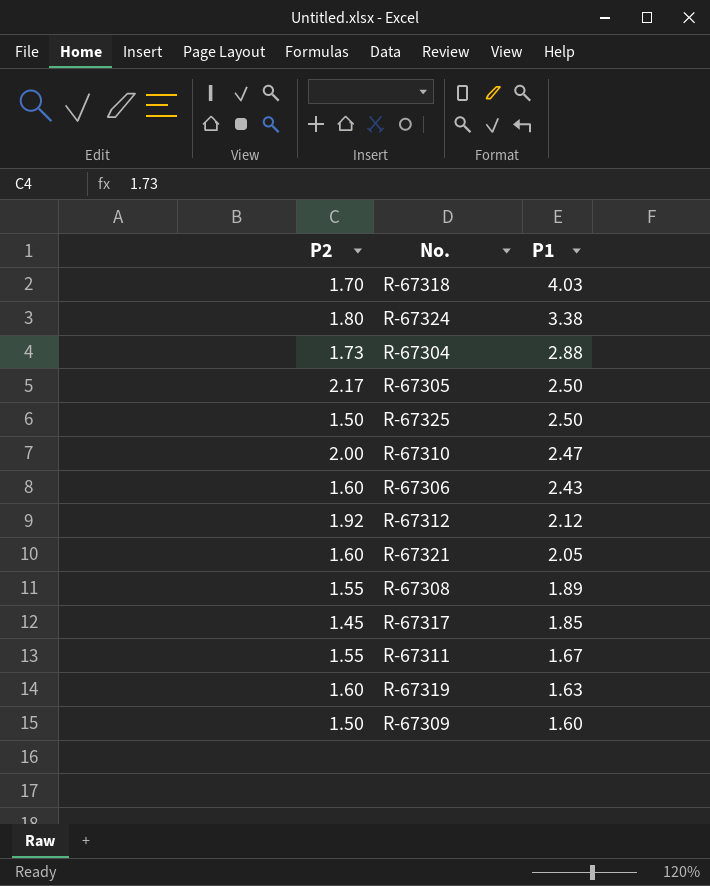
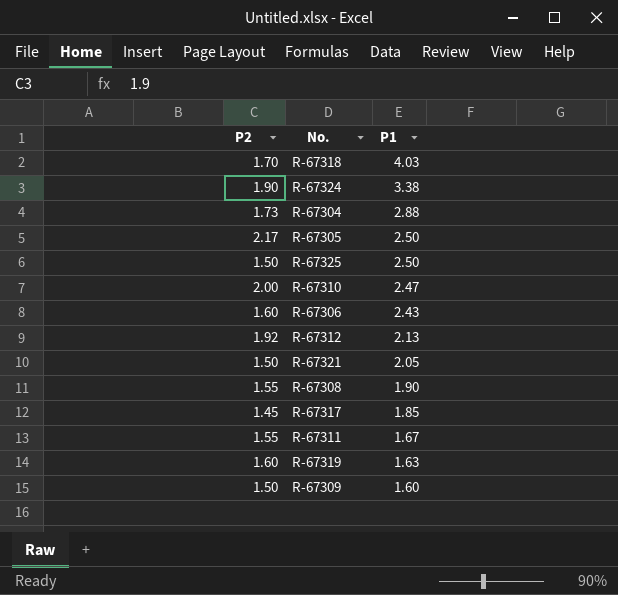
R-67324 | P2: 1.80 -> 1.90
R-67312 | P1: 2.12 -> 2.13
R-67321 | P2: 1.60 -> 1.50
R-67308 | P1: 1.89 -> 1.90

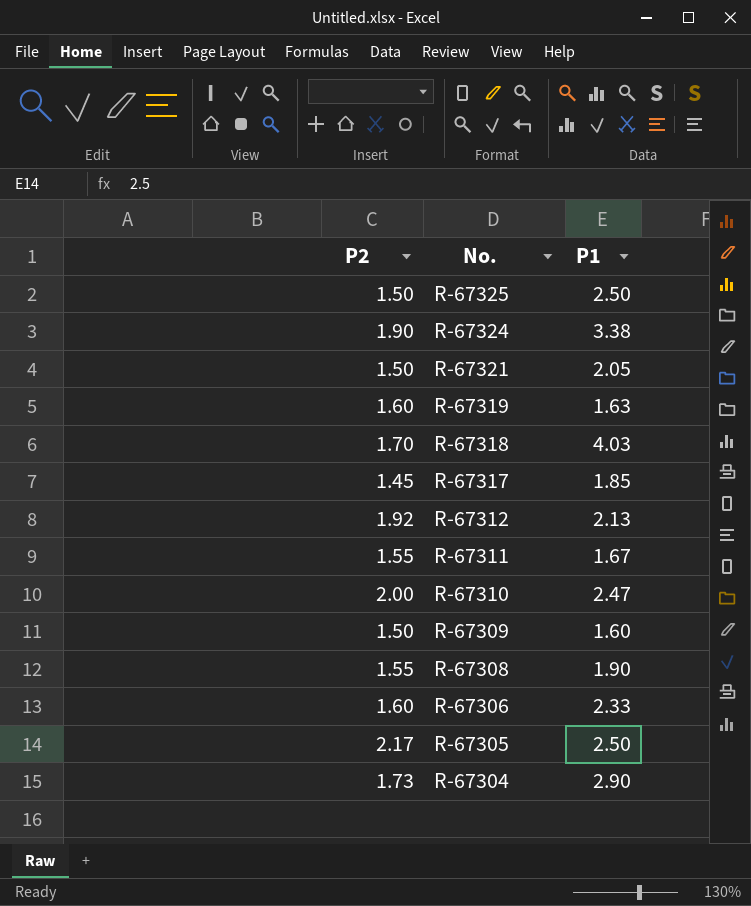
row order: P1 descending -> No. descending
R-67306 | P1: 2.43 -> 2.33
R-67304 | P1: 2.88 -> 2.90

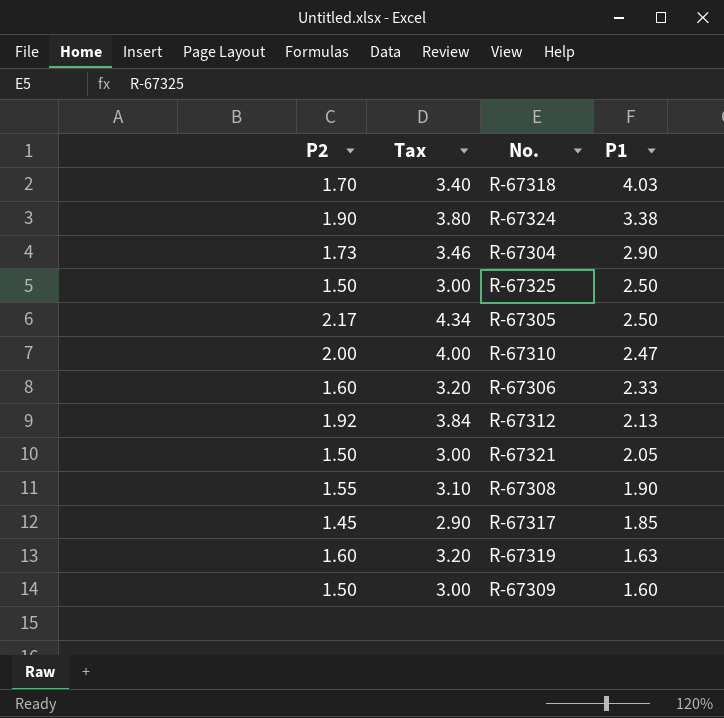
row order: No. descending -> P1 descending
column Tax | formula: none -> [P2] * 2
row R-67311: 1.55 | 1.67 -> none

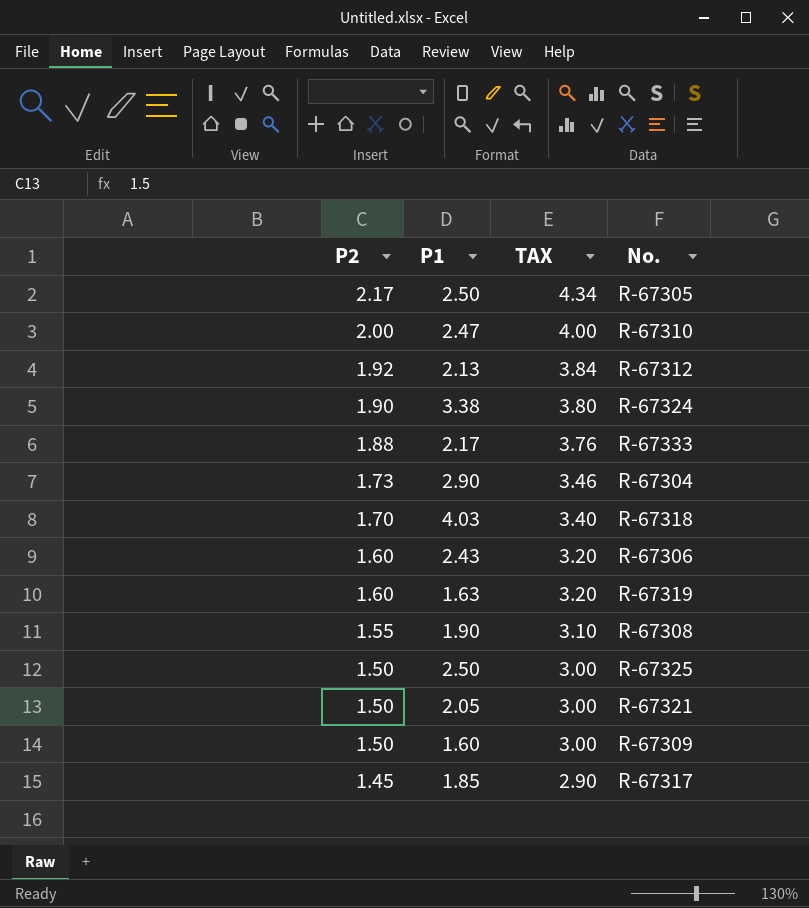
row order: P1 descending -> P2 descending
column P1 | position: 4 -> 2
column name: Tax -> TAX
row R-67333: none -> 1.88 | 2.17 | 3.76
R-67306 | P1: 2.33 -> 2.43

